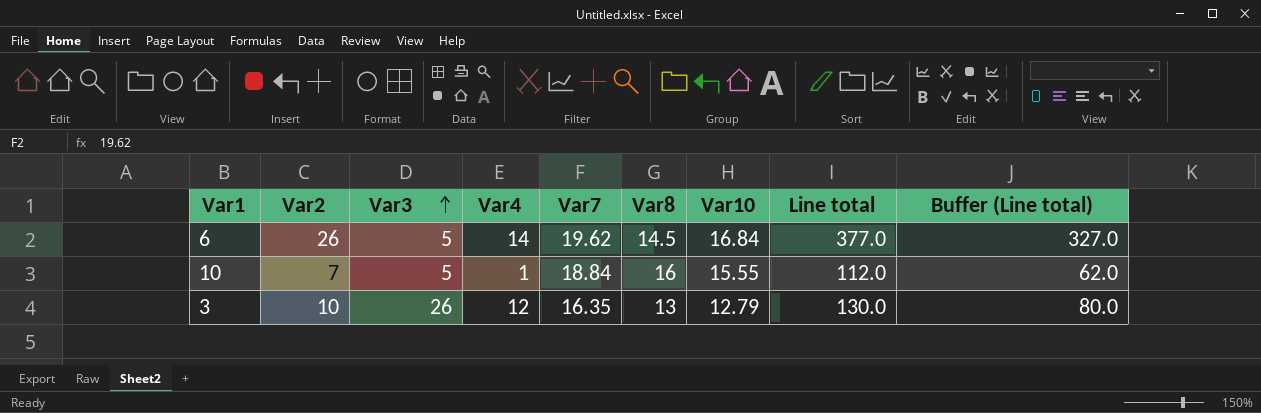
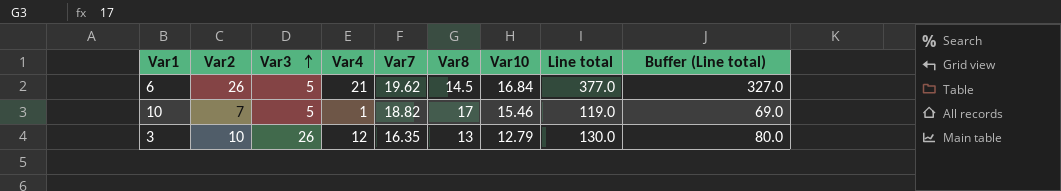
6 | Var4: 14 -> 21
10 | Var7: 18.84 -> 18.82
10 | Var8: 16 -> 17
10 | Var10: 15.55 -> 15.46
10 | Line total: 112.0 -> 119.0
10 | Buffer (Line total): 62.0 -> 69.0

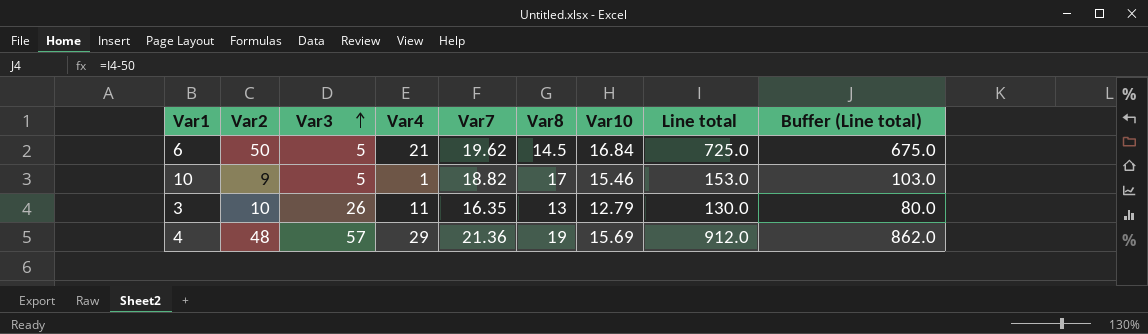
6 | Var2: 26 -> 50
6 | Line total: 377.0 -> 725.0
6 | Buffer (Line total): 327.0 -> 675.0
10 | Var2: 7 -> 9
10 | Line total: 119.0 -> 153.0
10 | Buffer (Line total): 69.0 -> 103.0
3 | Var4: 12 -> 11
row 4: none -> 48 | 57 | 29 | 21.36 | 19 | 15.69 | 912.0 | 862.0

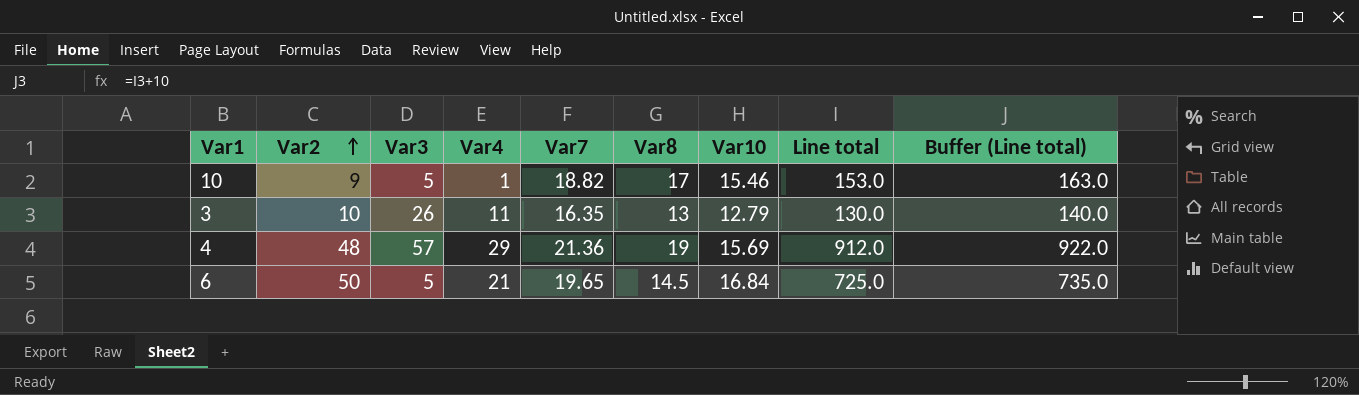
row order: Var3 ascending -> Var2 ascending
column Buffer (Line total) | formula: [Line total] - 50 -> [Line total] + 10
6 | Var7: 19.62 -> 19.65

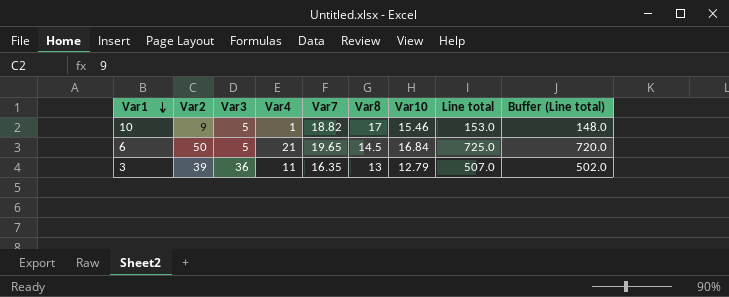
row order: Var2 ascending -> Var1 descending
column Buffer (Line total) | formula: [Line total] + 10 -> [Line total] - 5
row 4: 48 | 57 | 29 | 21.36 | 19 | 15.69 | 912.0 | 922.0 -> none
3 | Var2: 10 -> 39
3 | Var3: 26 -> 36
3 | Line total: 130.0 -> 507.0

